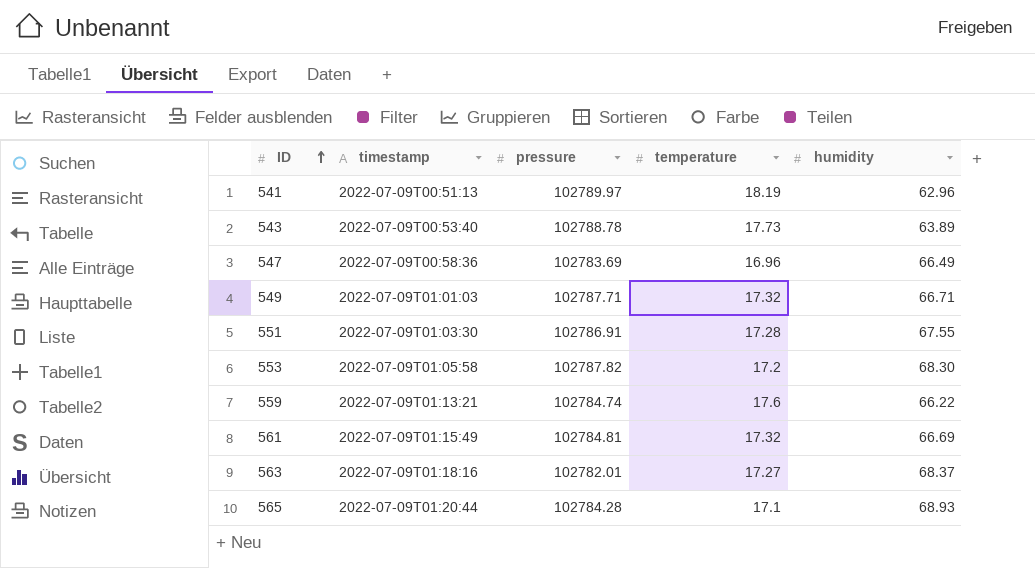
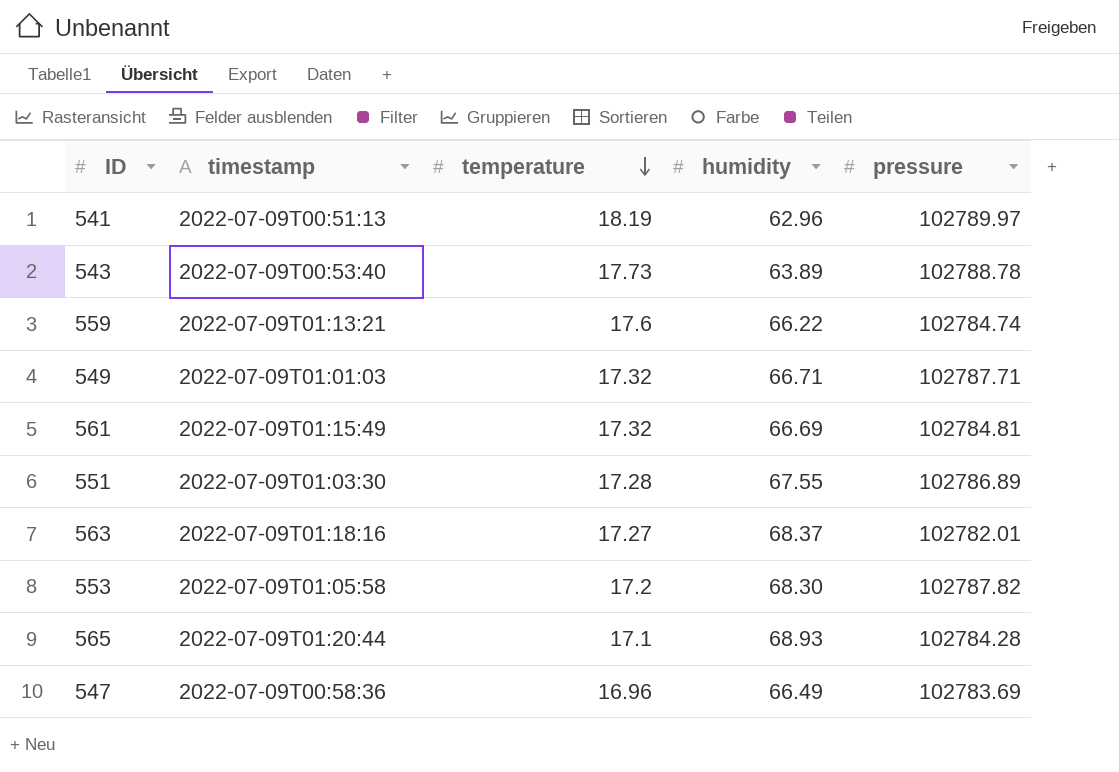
row order: ID ascending -> temperature descending
column pressure | position: 3 -> 5
551 | pressure: 102786.91 -> 102786.89

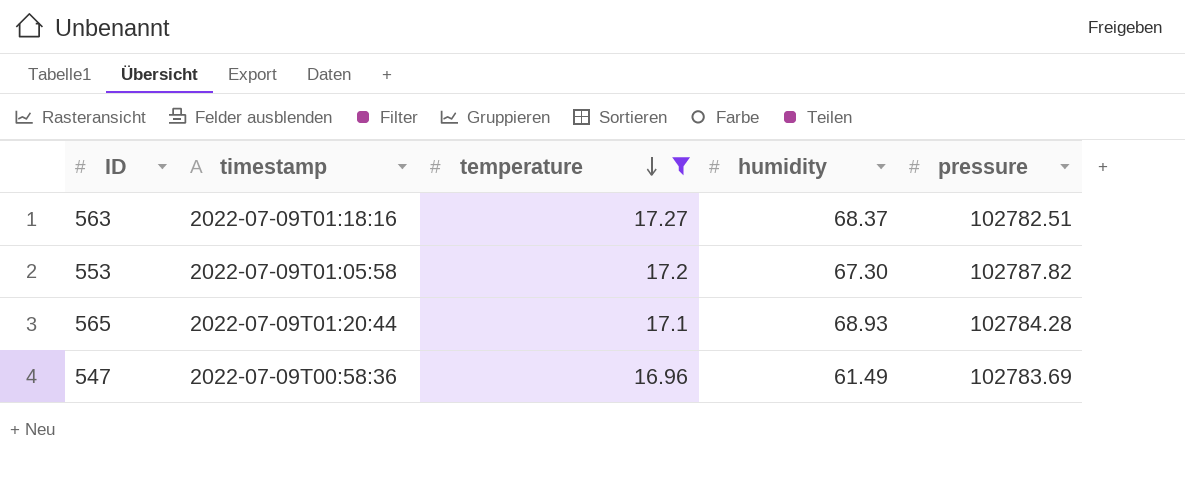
filter: none -> temperature <= 17.27
563 | pressure: 102782.01 -> 102782.51
553 | humidity: 68.30 -> 67.30
547 | humidity: 66.49 -> 61.49

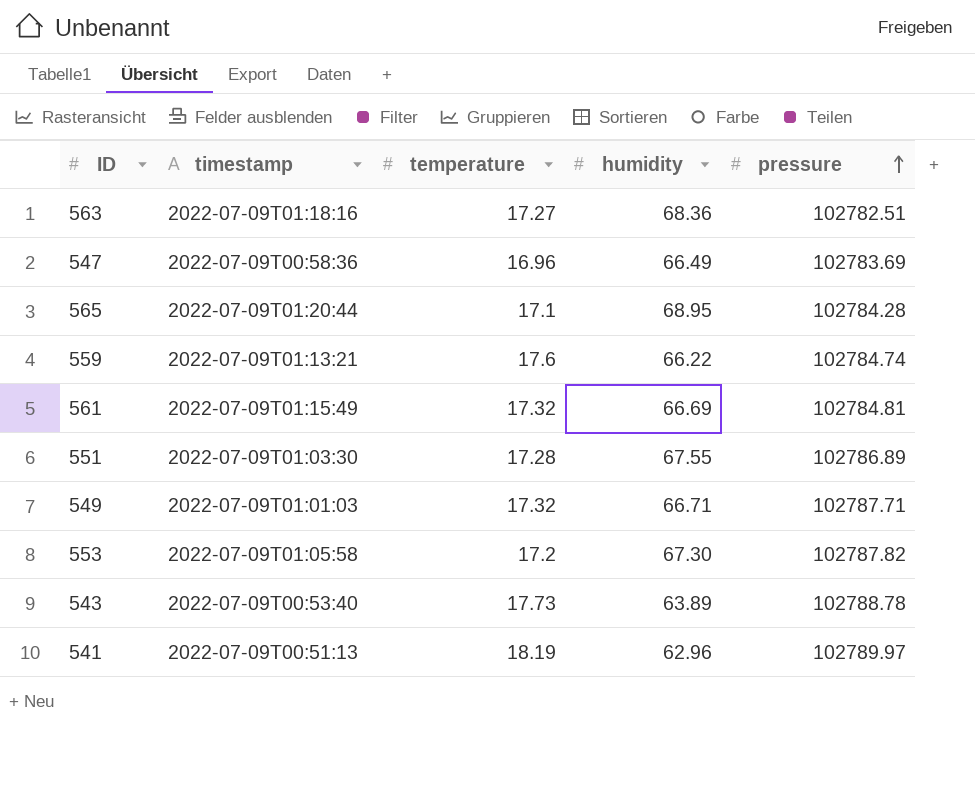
filter: temperature <= 17.27 -> none
row order: temperature descending -> pressure ascending
563 | humidity: 68.37 -> 68.36
547 | humidity: 61.49 -> 66.49
565 | humidity: 68.93 -> 68.95

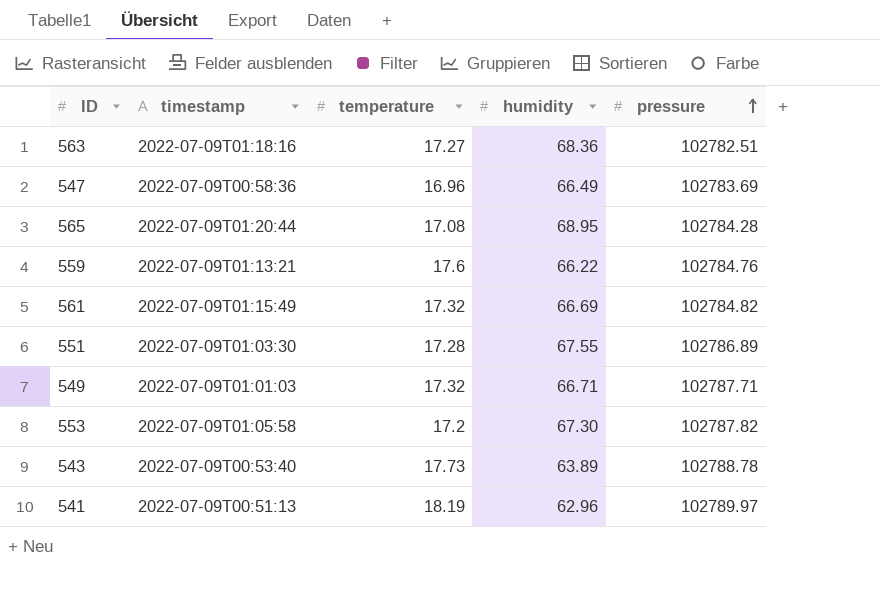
565 | temperature: 17.1 -> 17.08
559 | pressure: 102784.74 -> 102784.76
561 | pressure: 102784.81 -> 102784.82

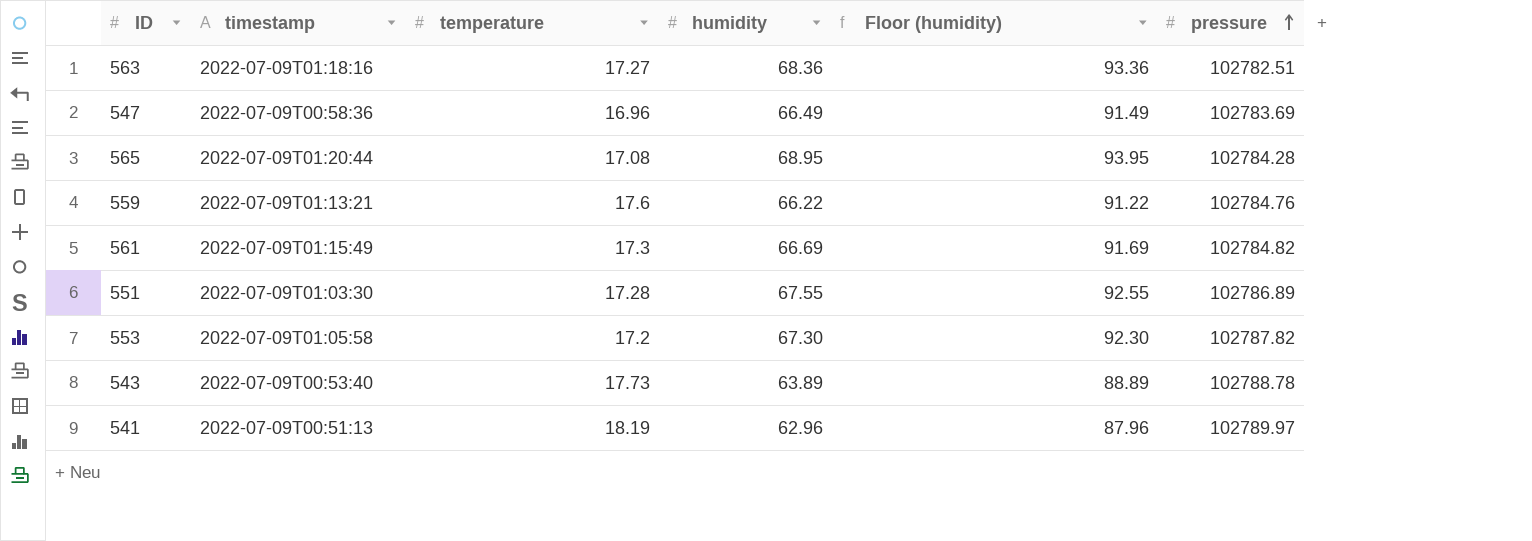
column Floor (humidity) | formula: none -> [humidity] + 25
row 549: 2022-07-09T01:01:03 | 17.32 | 66.71 | 102787.71 -> none
561 | temperature: 17.32 -> 17.3

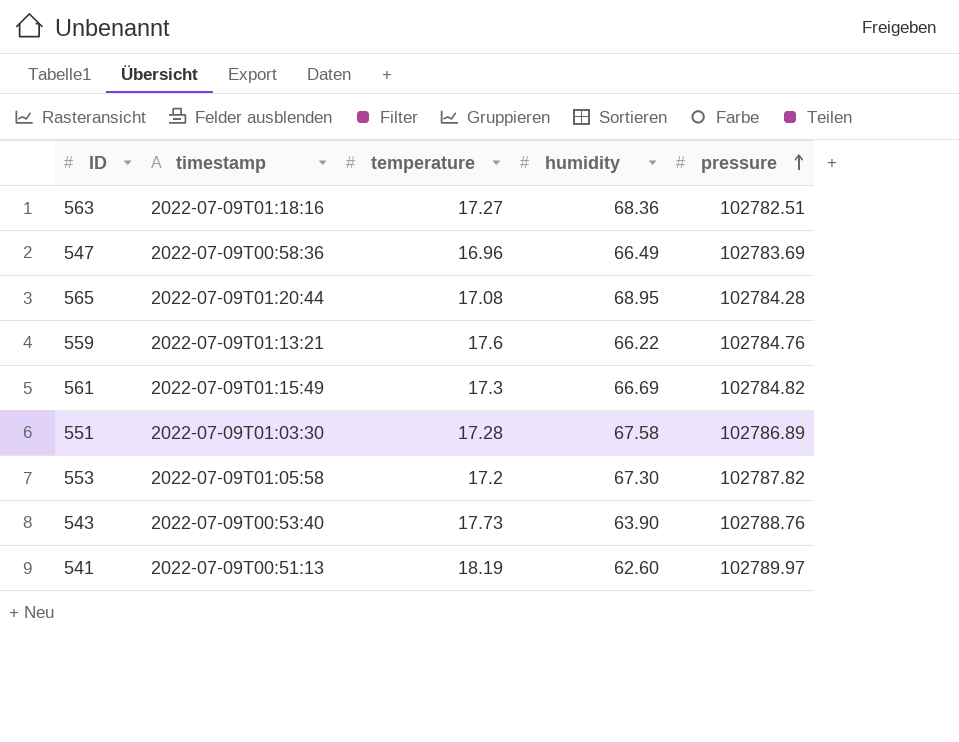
column Floor (humidity) | formula: [humidity] + 25 -> none
551 | humidity: 67.55 -> 67.58
543 | humidity: 63.89 -> 63.90
543 | pressure: 102788.78 -> 102788.76
541 | humidity: 62.96 -> 62.60

